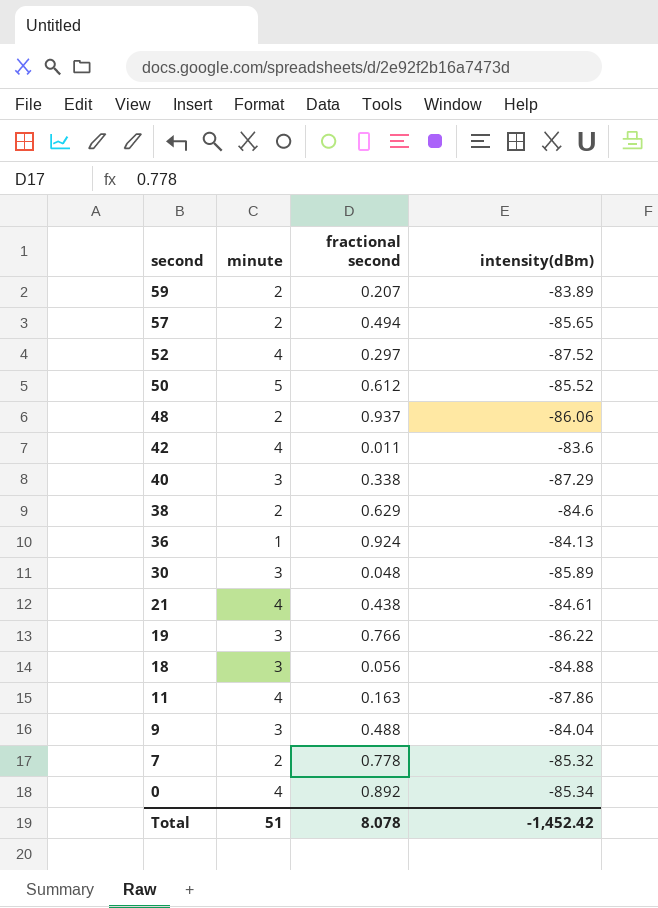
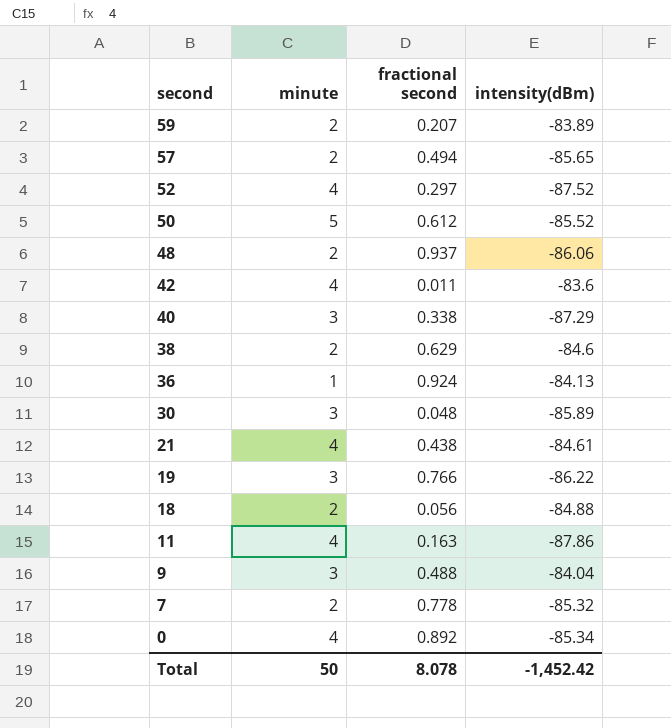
18 | minute: 3 -> 2
Total | minute: 51 -> 50

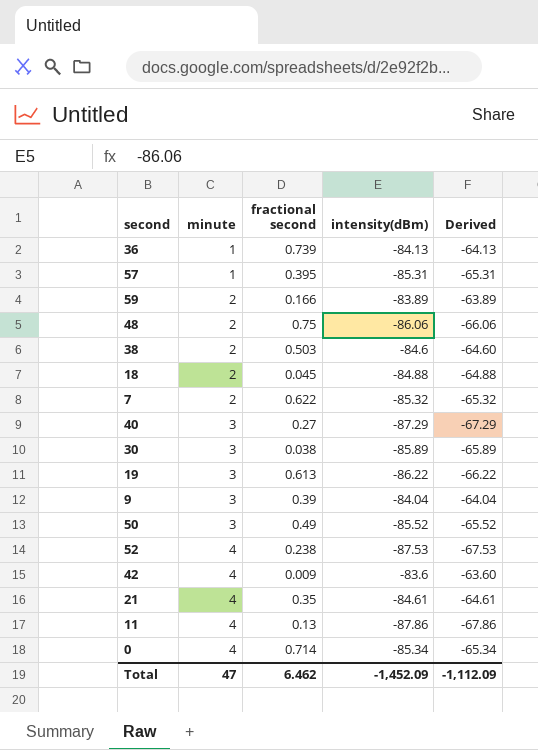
row order: second descending -> minute ascending
column Derived | formula: none -> [intensity(dBm)] + 20
36 | fractional second: 0.924 -> 0.739
57 | minute: 2 -> 1
57 | fractional second: 0.494 -> 0.395
57 | intensity(dBm): -85.65 -> -85.31
59 | fractional second: 0.207 -> 0.166
48 | fractional second: 0.937 -> 0.75
38 | fractional second: 0.629 -> 0.503
18 | fractional second: 0.056 -> 0.045
7 | fractional second: 0.778 -> 0.622
40 | fractional second: 0.338 -> 0.27
30 | fractional second: 0.048 -> 0.038
19 | fractional second: 0.766 -> 0.613
9 | fractional second: 0.488 -> 0.39
50 | minute: 5 -> 3
50 | fractional second: 0.612 -> 0.49
52 | fractional second: 0.297 -> 0.238
52 | intensity(dBm): -87.52 -> -87.53
42 | fractional second: 0.011 -> 0.009
21 | fractional second: 0.438 -> 0.35
11 | fractional second: 0.163 -> 0.13
0 | fractional second: 0.892 -> 0.714
Total | minute: 50 -> 47
Total | fractional second: 8.078 -> 6.462
Total | intensity(dBm): -1,452.42 -> -1,452.09

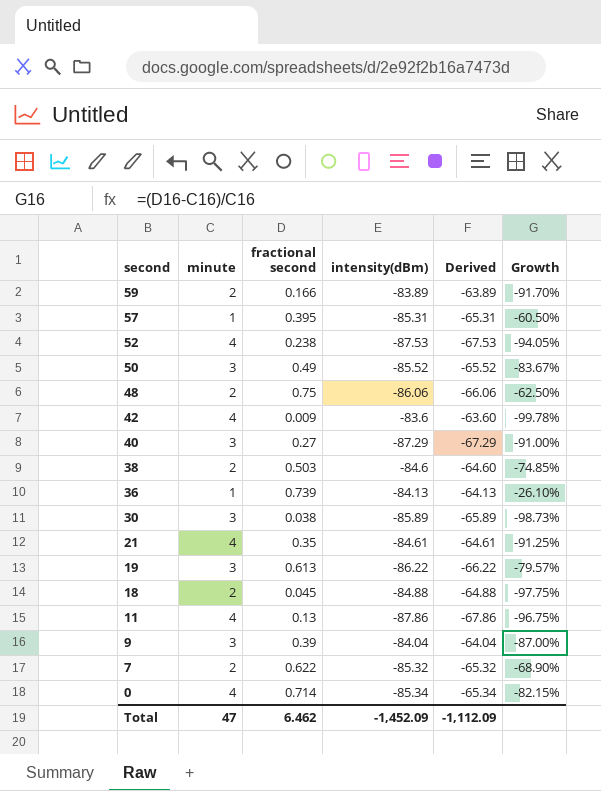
row order: minute ascending -> second descending
column Growth | formula: none -> ([fractional second] - [minute]) / [minute]

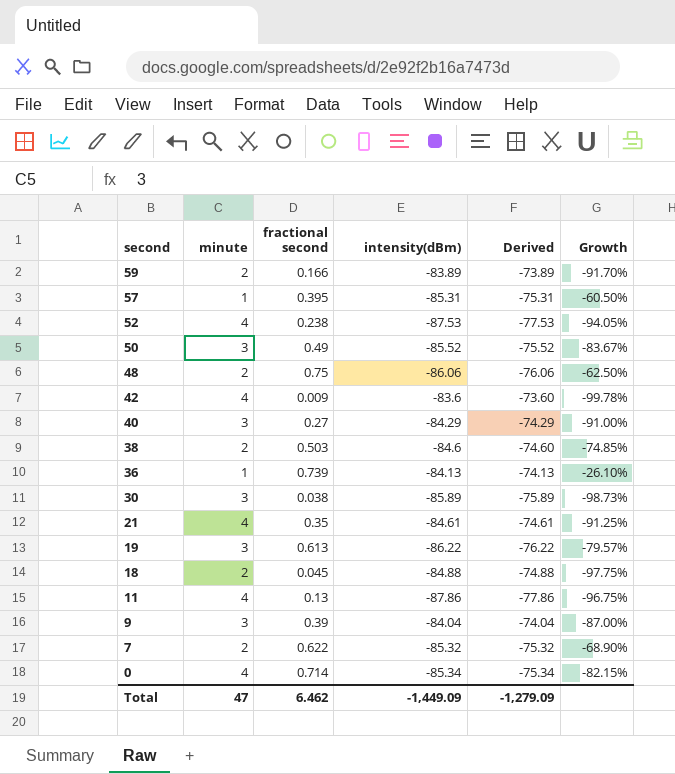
column Derived | formula: [intensity(dBm)] + 20 -> [intensity(dBm)] + 10
40 | intensity(dBm): -87.29 -> -84.29
Total | intensity(dBm): -1,452.09 -> -1,449.09
Total | Derived: -1,112.09 -> -1,279.09

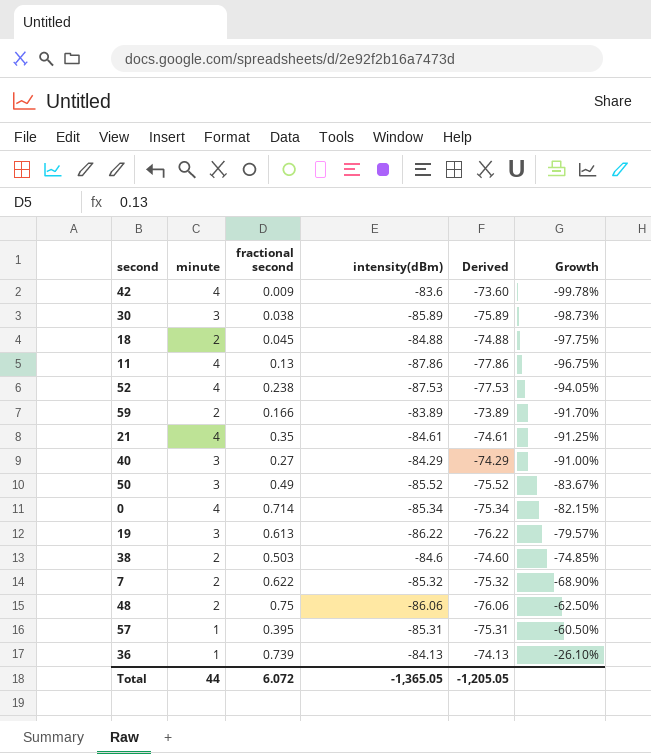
row order: second descending -> Growth ascending
row 9: 3 | 0.39 | -84.04 | -74.04 | -87.00% -> none
Total | minute: 47 -> 44
Total | fractional second: 6.462 -> 6.072
Total | intensity(dBm): -1,449.09 -> -1,365.05
Total | Derived: -1,279.09 -> -1,205.05

